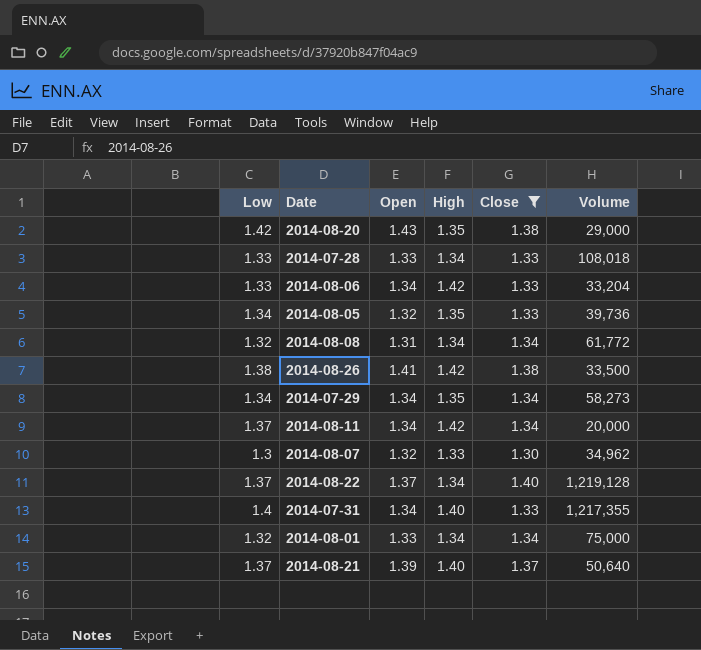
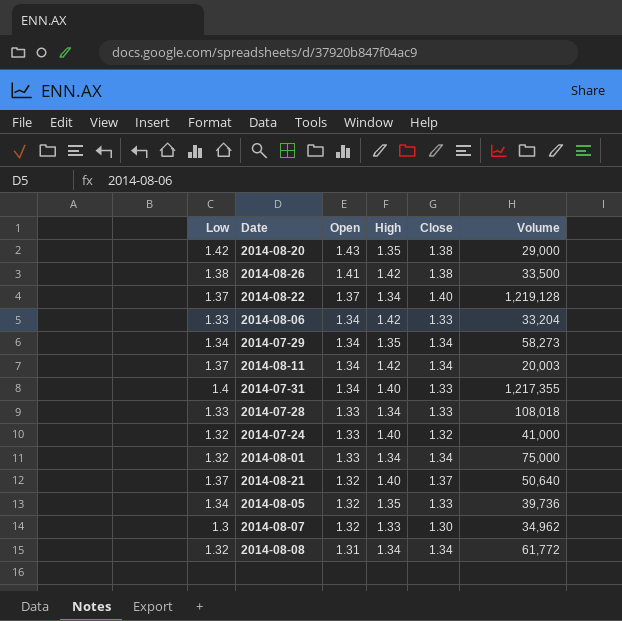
filter: Close != 1.32 -> none
row order: none -> Open descending
2014-08-11 | Volume: 20,000 -> 20,003
2014-08-21 | Open: 1.39 -> 1.32

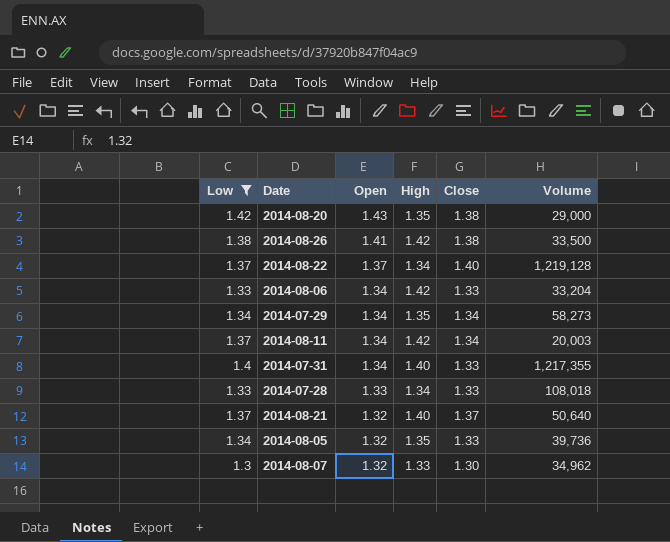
filter: none -> Low != 1.32

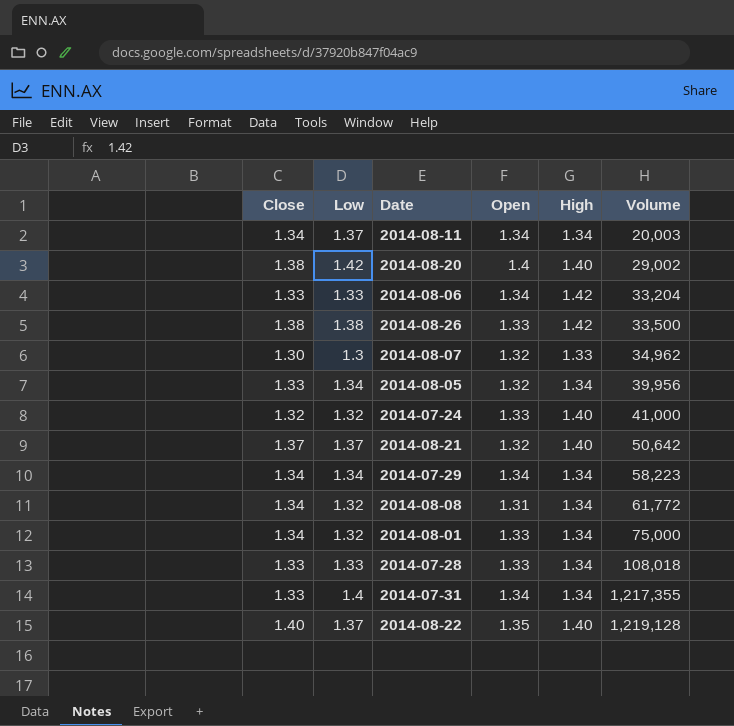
filter: Low != 1.32 -> none
row order: Open descending -> Volume ascending
column Close | position: 5 -> 1
2014-08-11 | High: 1.42 -> 1.34
2014-08-20 | Open: 1.43 -> 1.4
2014-08-20 | High: 1.35 -> 1.40
2014-08-20 | Volume: 29,000 -> 29,002
2014-08-26 | Open: 1.41 -> 1.33
2014-08-05 | High: 1.35 -> 1.34
2014-08-05 | Volume: 39,736 -> 39,956
2014-08-21 | Volume: 50,640 -> 50,642
2014-07-29 | High: 1.35 -> 1.34
2014-07-29 | Volume: 58,273 -> 58,223
2014-07-31 | High: 1.40 -> 1.34
2014-08-22 | Open: 1.37 -> 1.35
2014-08-22 | High: 1.34 -> 1.40

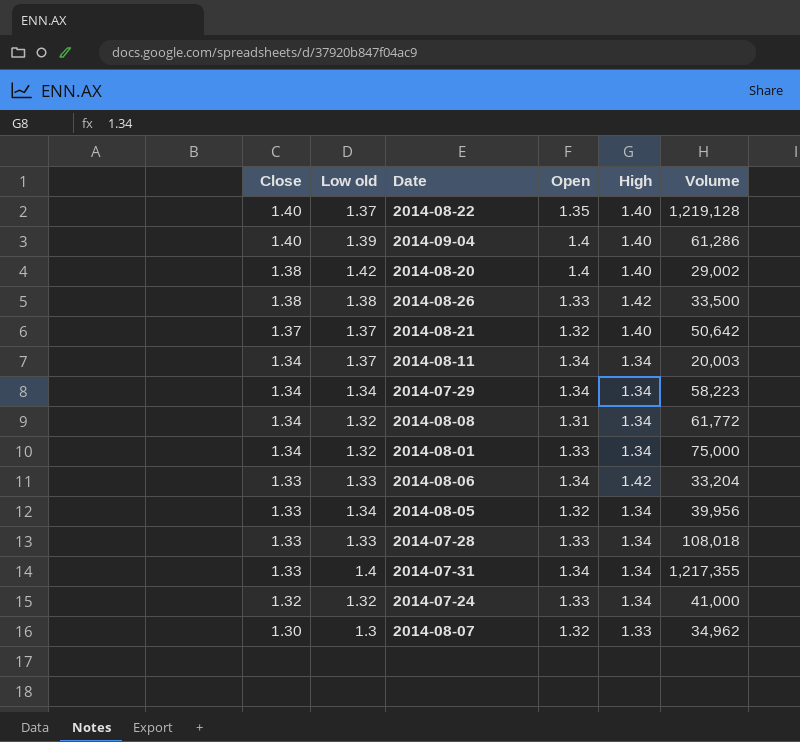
row order: Volume ascending -> Close descending
column name: Low -> Low old
row 2014-09-04: none -> 1.40 | 1.39 | 1.4 | 1.40 | 61,286
2014-07-24 | High: 1.40 -> 1.34

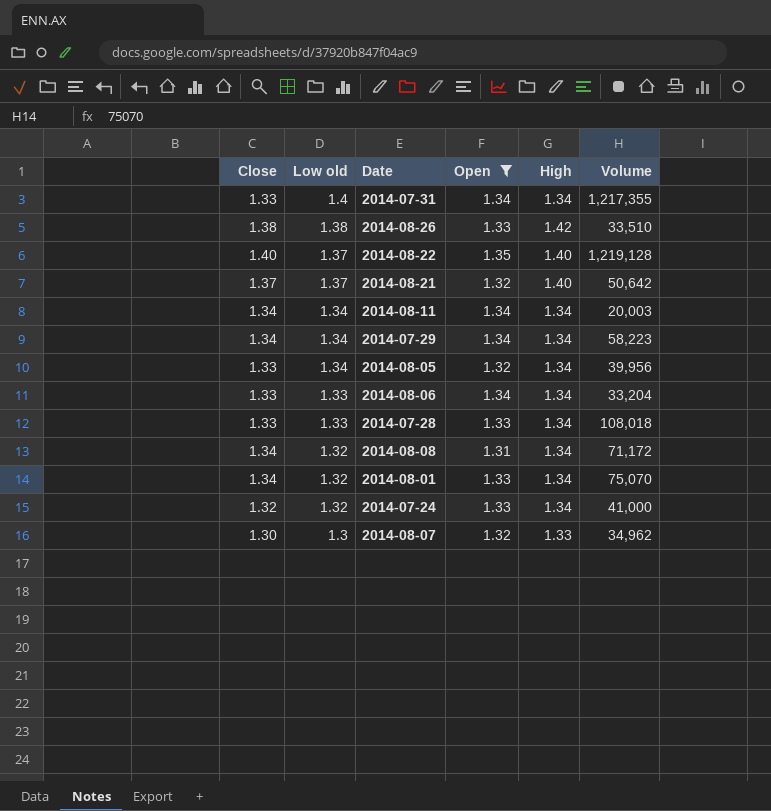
filter: none -> Open != 1.4
row order: Close descending -> Low old descending
2014-08-26 | Volume: 33,500 -> 33,510
2014-08-11 | Low old: 1.37 -> 1.34
2014-08-06 | High: 1.42 -> 1.34
2014-08-08 | Volume: 61,772 -> 71,172
2014-08-01 | Volume: 75,000 -> 75,070

